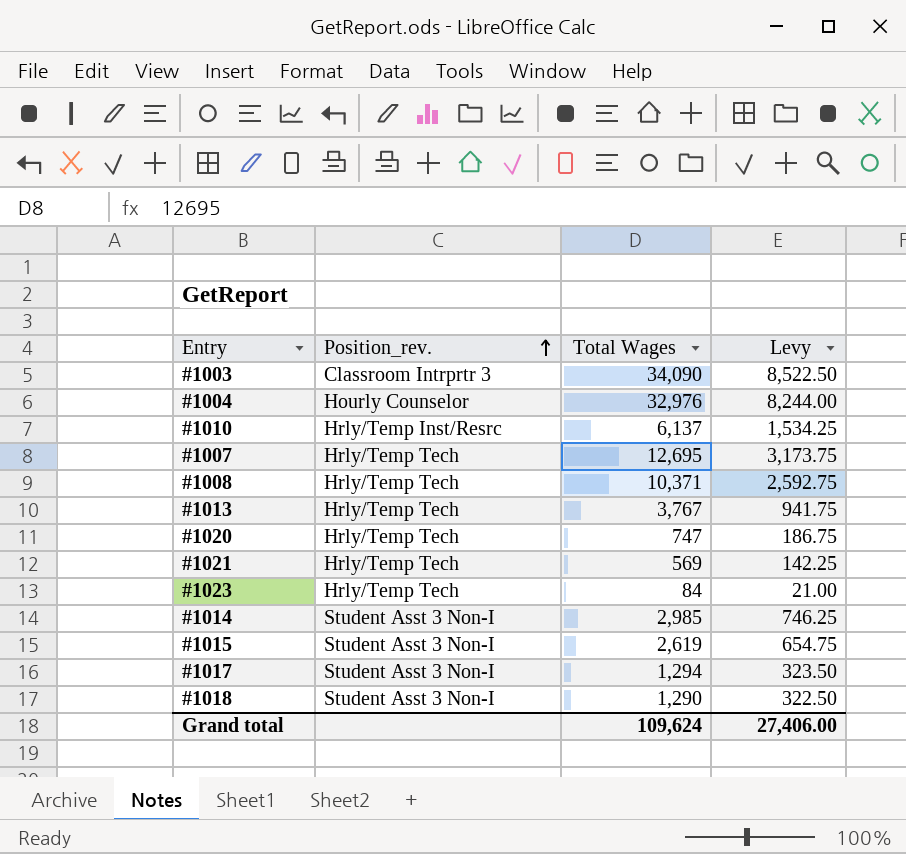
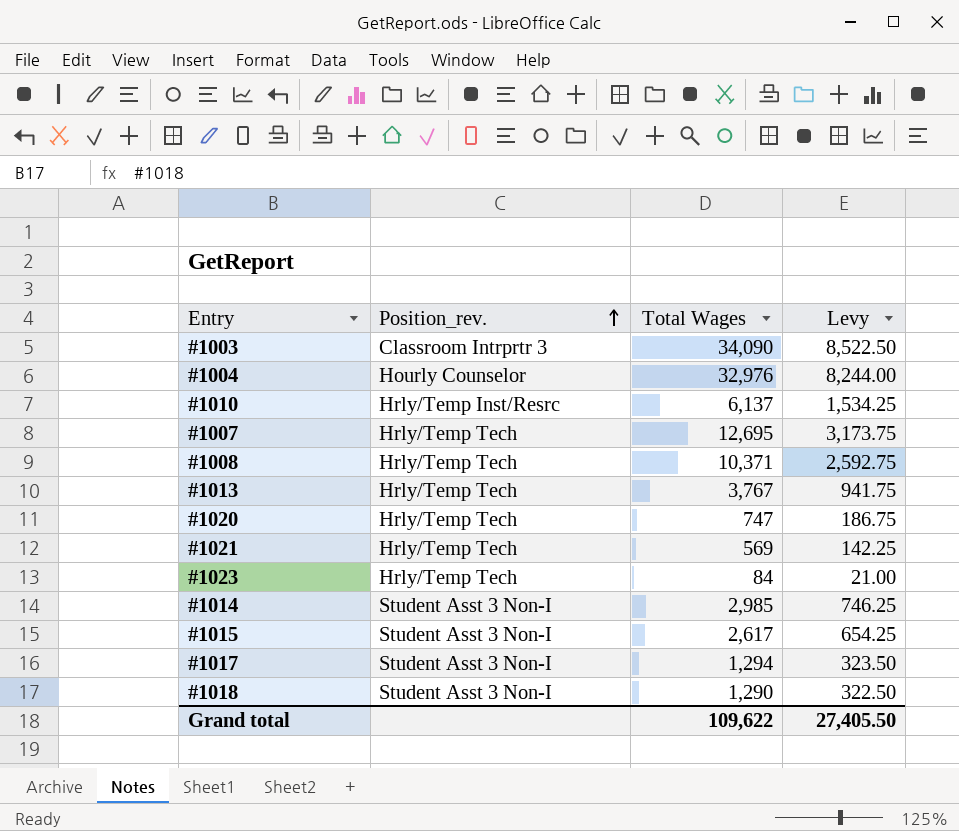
#1015 | Total Wages: 2,619 -> 2,617
#1015 | Levy: 654.75 -> 654.25
Grand total | Total Wages: 109,624 -> 109,622
Grand total | Levy: 27,406.00 -> 27,405.50

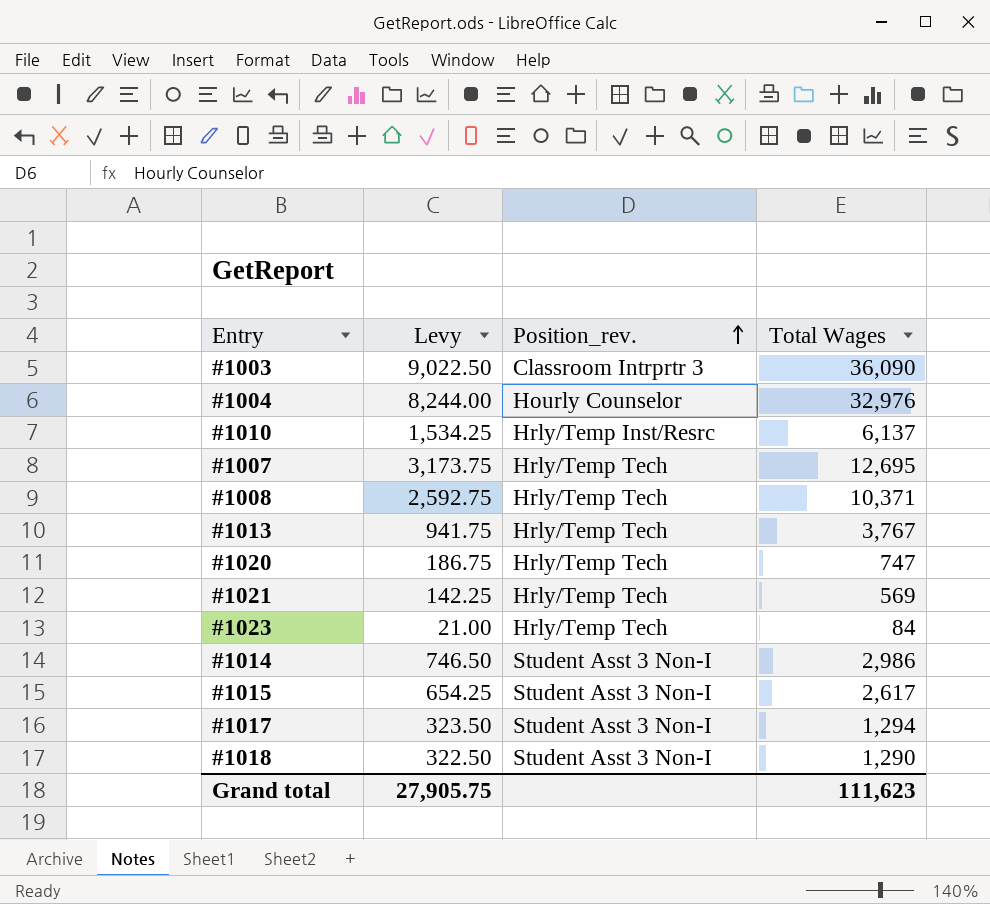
column Levy | position: 4 -> 2
#1003 | Levy: 8,522.50 -> 9,022.50
#1003 | Total Wages: 34,090 -> 36,090
#1014 | Levy: 746.25 -> 746.50
#1014 | Total Wages: 2,985 -> 2,986
Grand total | Levy: 27,405.50 -> 27,905.75
Grand total | Total Wages: 109,622 -> 111,623

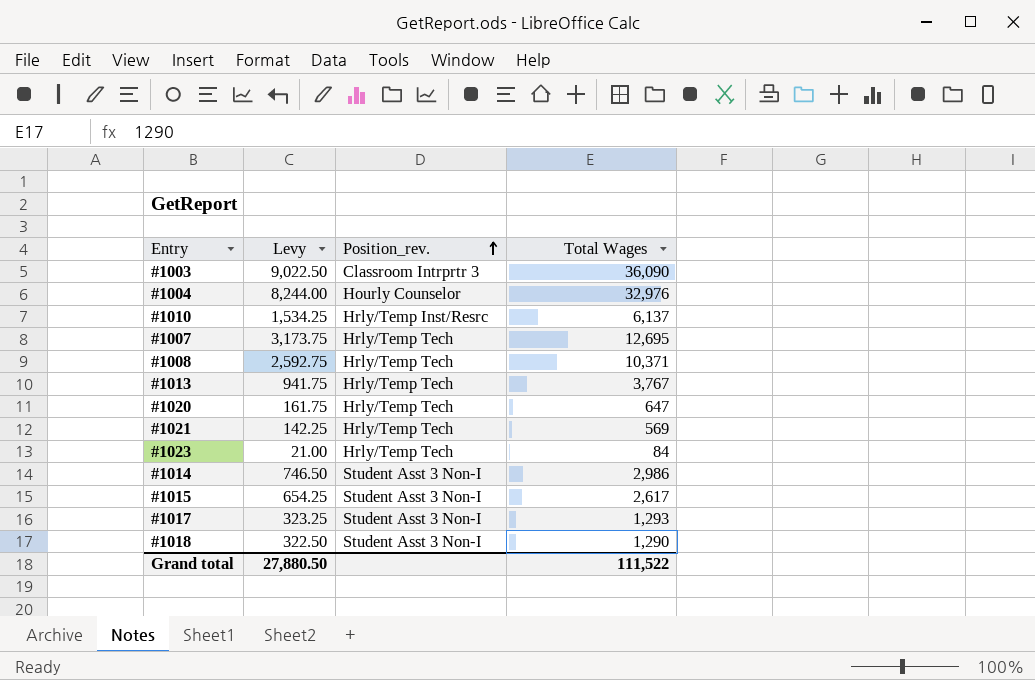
#1020 | Levy: 186.75 -> 161.75
#1020 | Total Wages: 747 -> 647
#1017 | Levy: 323.50 -> 323.25
#1017 | Total Wages: 1,294 -> 1,293
Grand total | Levy: 27,905.75 -> 27,880.50
Grand total | Total Wages: 111,623 -> 111,522

